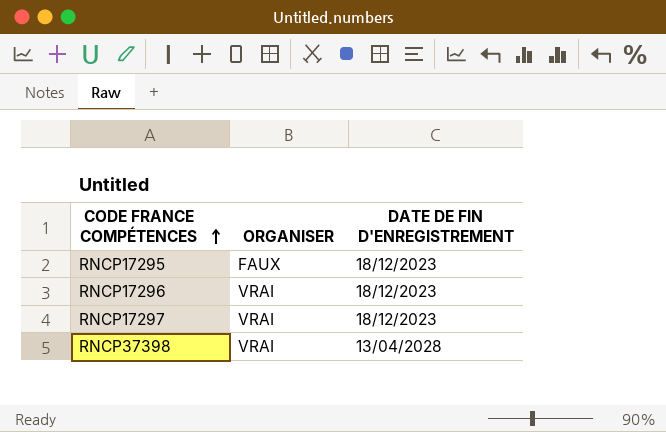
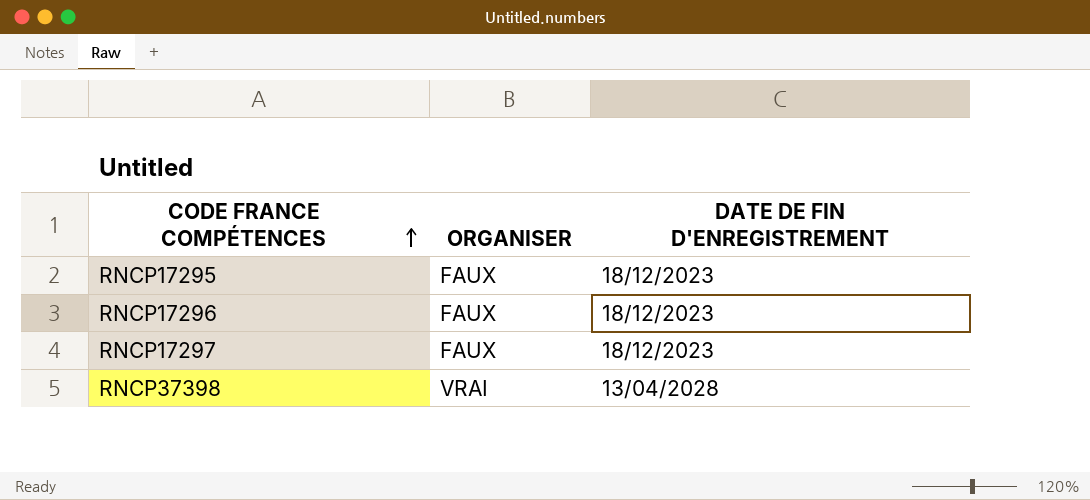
RNCP17296 | ORGANISER: VRAI -> FAUX
RNCP17297 | ORGANISER: VRAI -> FAUX

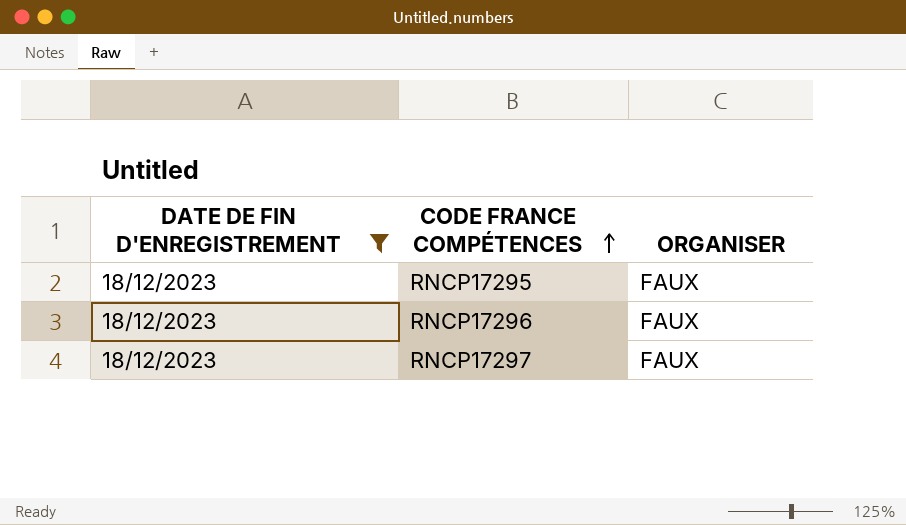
filter: none -> DATE DE FIN D'ENREGISTREMENT = 18/12/2023
column DATE DE FIN D'ENREGISTREMENT | position: 3 -> 1

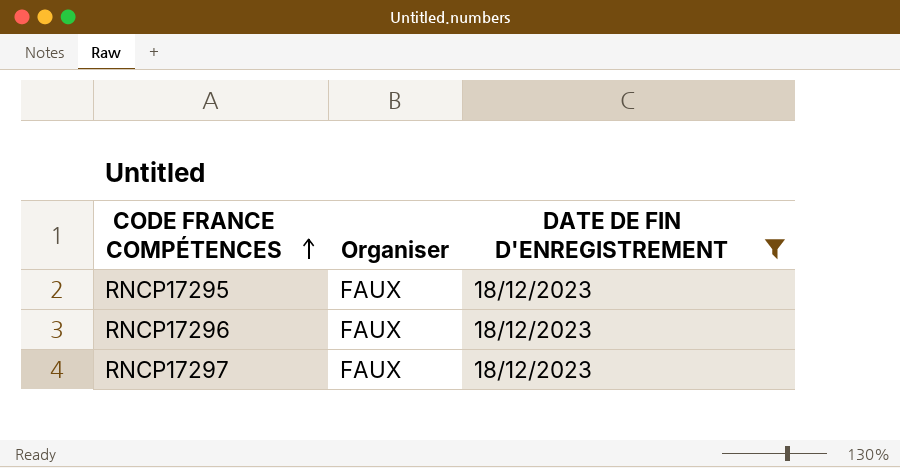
column name: ORGANISER -> Organiser
column DATE DE FIN D'ENREGISTREMENT | position: 1 -> 3

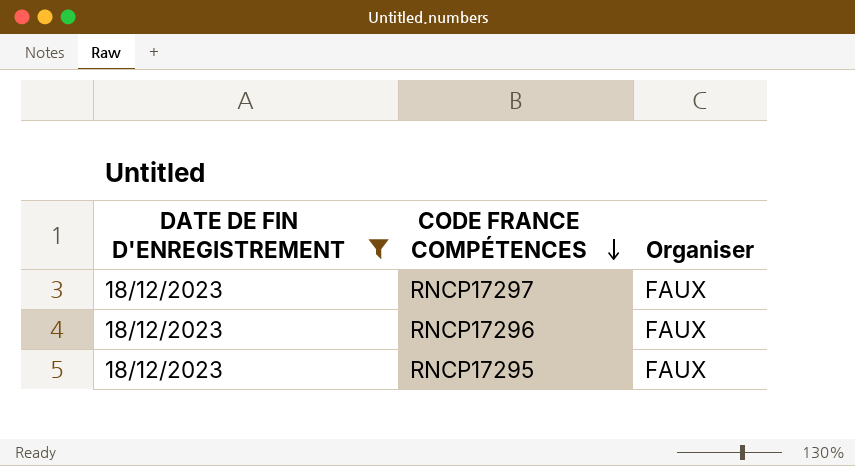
row order: CODE FRANCE COMPÉTENCES ascending -> CODE FRANCE COMPÉTENCES descending
column DATE DE FIN D'ENREGISTREMENT | position: 3 -> 1

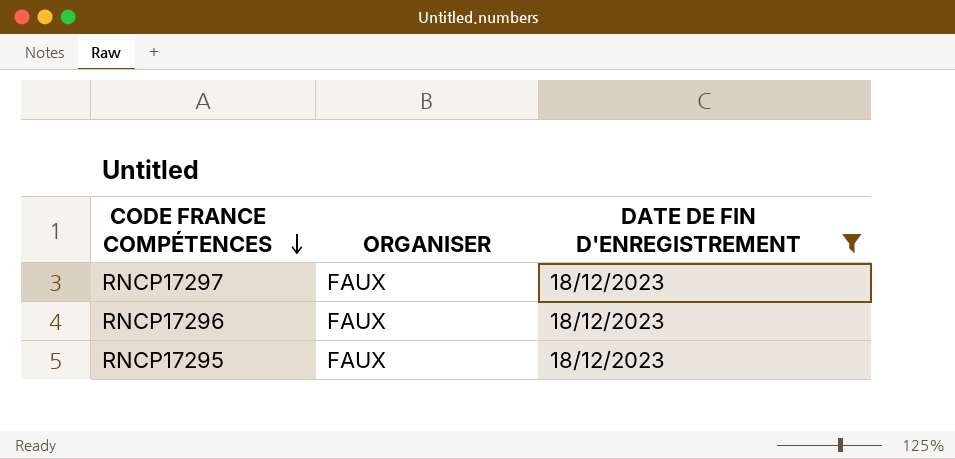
column name: Organiser -> ORGANISER
column DATE DE FIN D'ENREGISTREMENT | position: 1 -> 3

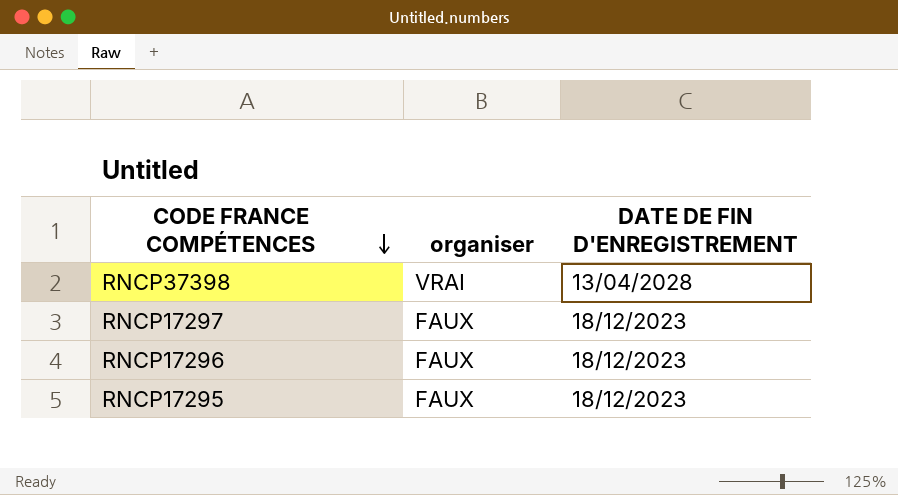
filter: DATE DE FIN D'ENREGISTREMENT = 18/12/2023 -> none
column name: ORGANISER -> organiser

